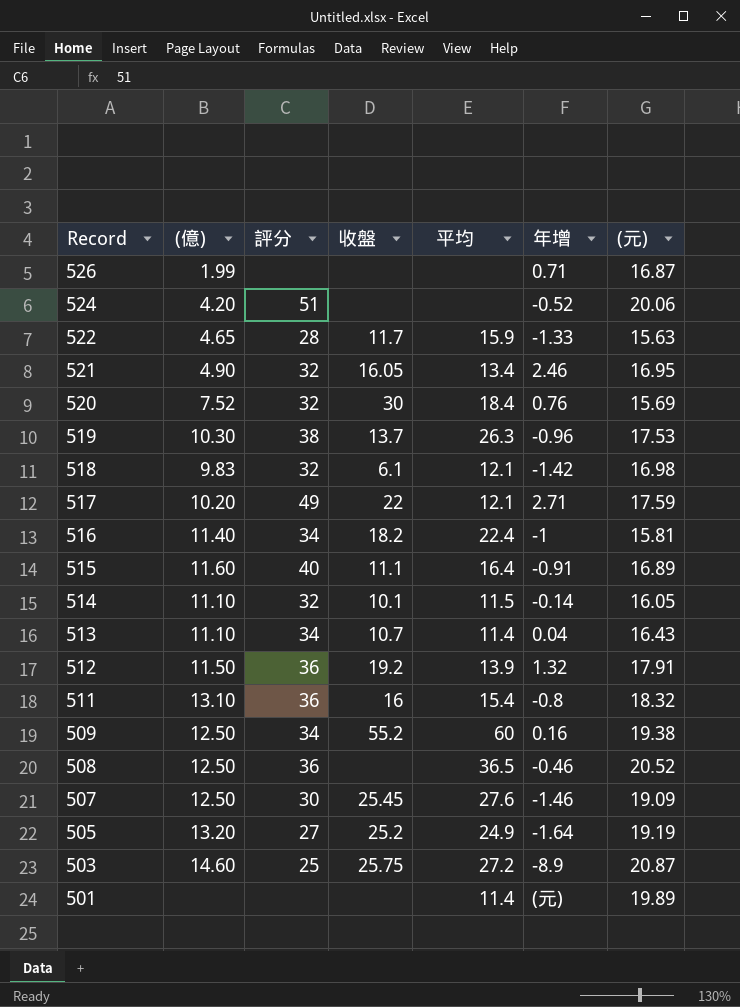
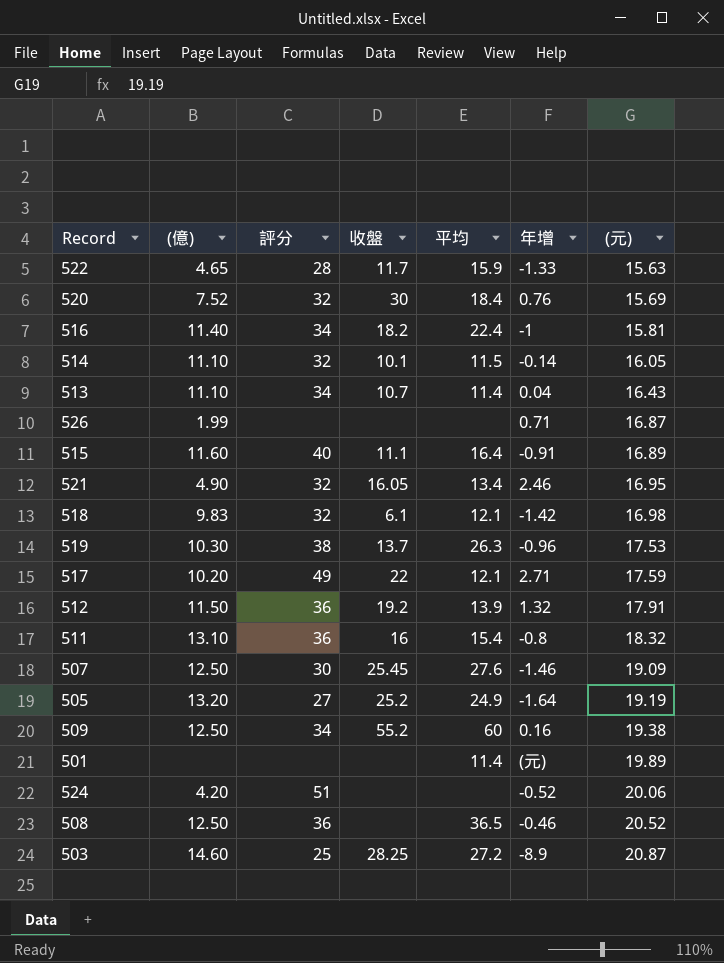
row order: Record descending -> (元) ascending
503 | 收盤: 25.75 -> 28.25

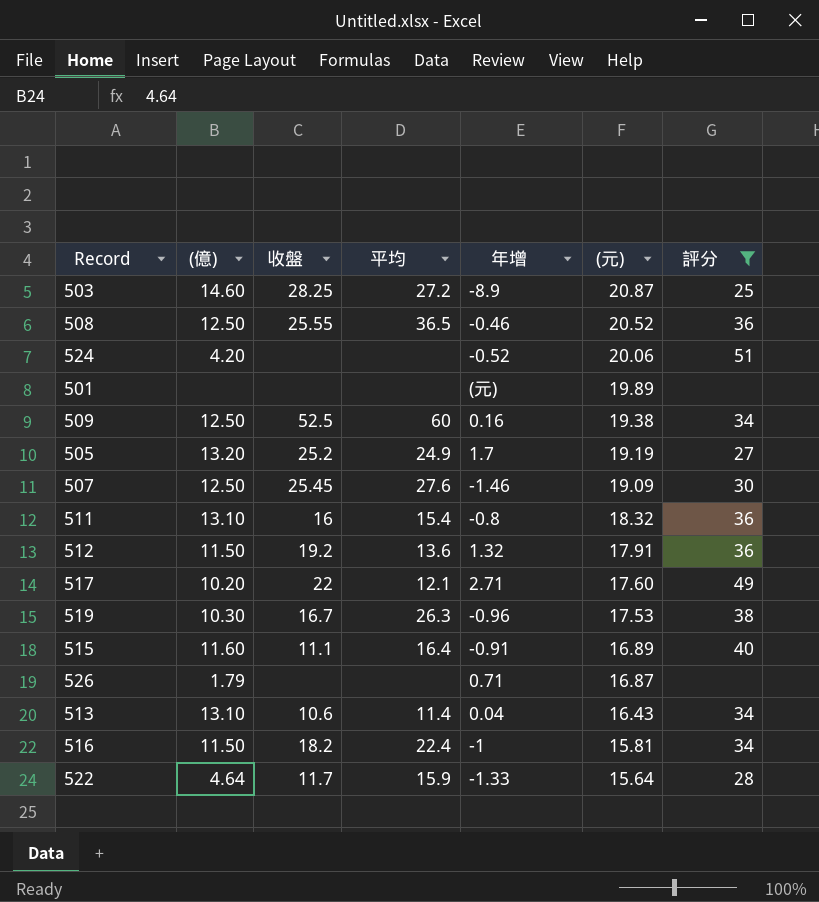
filter: none -> 評分 != 32
row order: (元) ascending -> (元) descending
column 評分 | position: 3 -> 7
508 | 收盤: none -> 25.55
501 | 平均: 11.4 -> none
509 | 收盤: 55.2 -> 52.5
505 | 年增: -1.64 -> 1.7
512 | 平均: 13.9 -> 13.6
517 | (元): 17.59 -> 17.60
519 | 收盤: 13.7 -> 16.7
526 | (億): 1.99 -> 1.79
513 | (億): 11.10 -> 13.10
513 | 收盤: 10.7 -> 10.6
516 | (億): 11.40 -> 11.50
522 | (億): 4.65 -> 4.64
522 | (元): 15.63 -> 15.64

